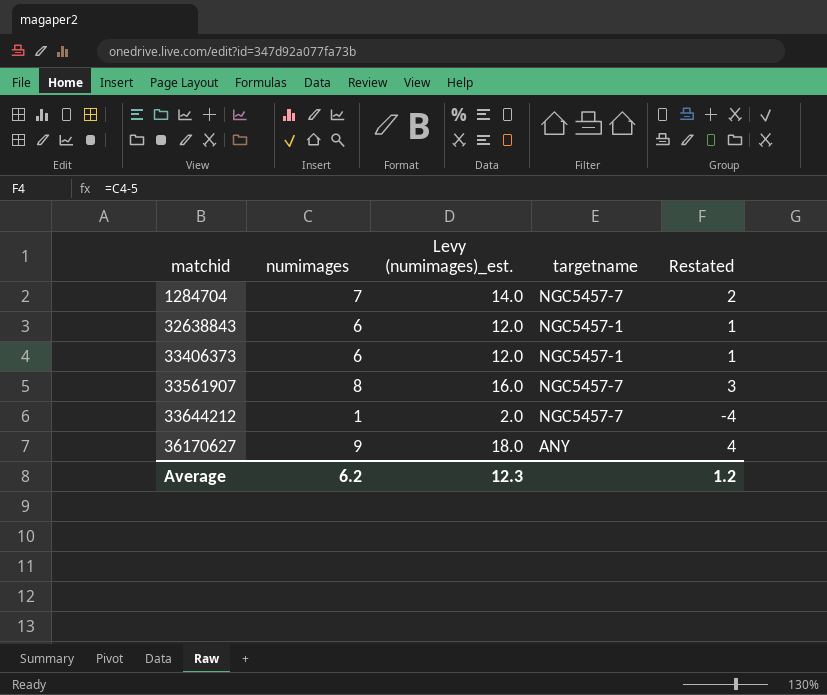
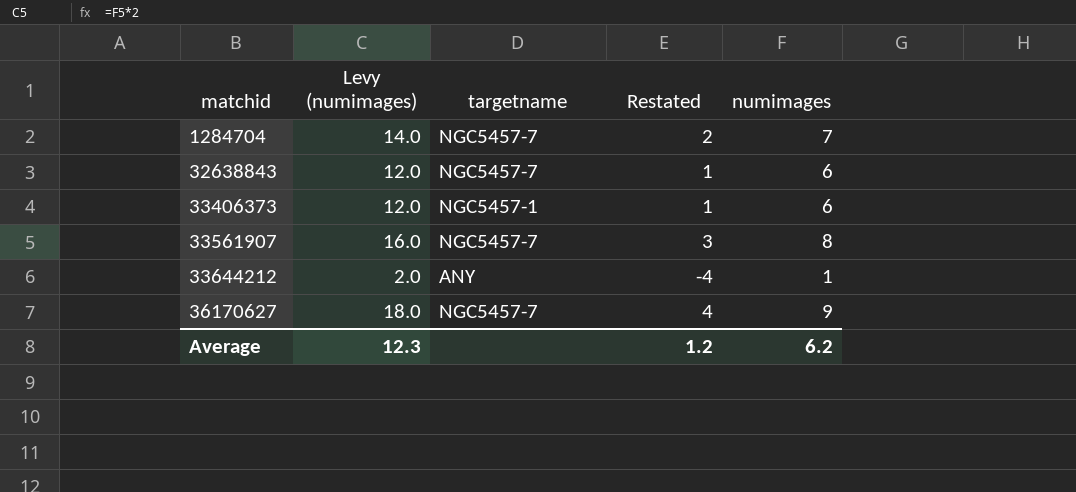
column name: Levy (numimages)_est. -> Levy (numimages)
column numimages | position: 2 -> 5
32638843 | targetname: NGC5457-1 -> NGC5457-7
33644212 | targetname: NGC5457-7 -> ANY
36170627 | targetname: ANY -> NGC5457-7

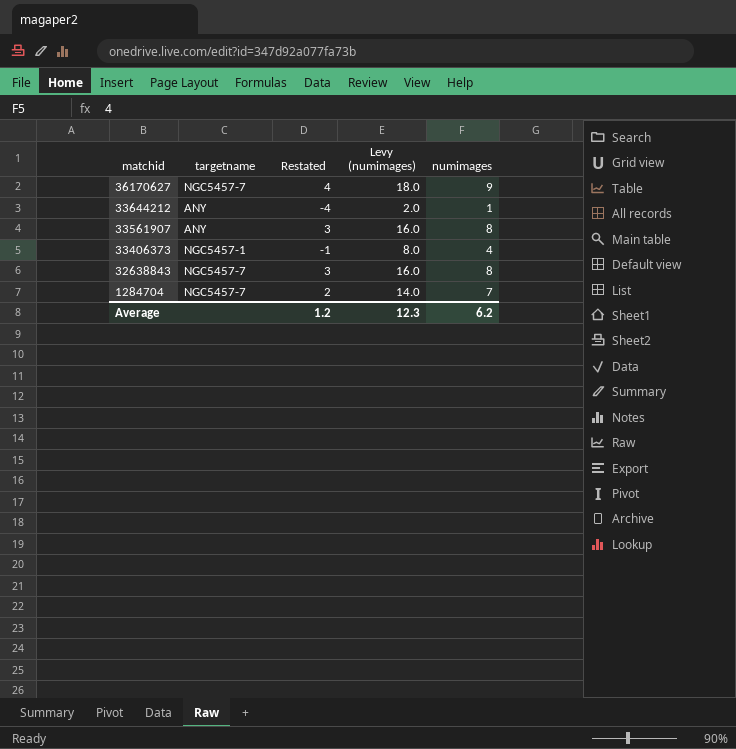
row order: matchid ascending -> matchid descending
column Levy (numimages) | position: 2 -> 4
33561907 | targetname: NGC5457-7 -> ANY
33406373 | Restated: 1 -> -1
33406373 | Levy (numimages): 12.0 -> 8.0
33406373 | numimages: 6 -> 4
32638843 | Restated: 1 -> 3
32638843 | Levy (numimages): 12.0 -> 16.0
32638843 | numimages: 6 -> 8

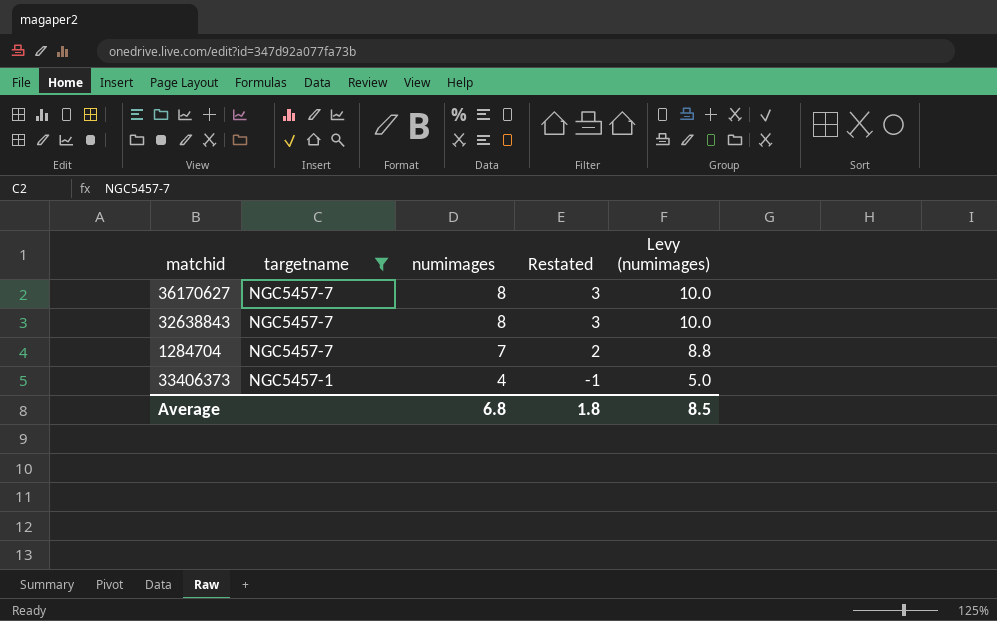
filter: none -> targetname != ANY
row order: matchid descending -> targetname descending
column numimages | position: 5 -> 3
column Levy (numimages) | formula: [numimages] * 2 -> [numimages] * 1.25
36170627 | numimages: 9 -> 8
36170627 | Restated: 4 -> 3
Average | numimages: 6.2 -> 6.8
Average | Restated: 1.2 -> 1.8
Average | Levy (numimages): 12.3 -> 8.5

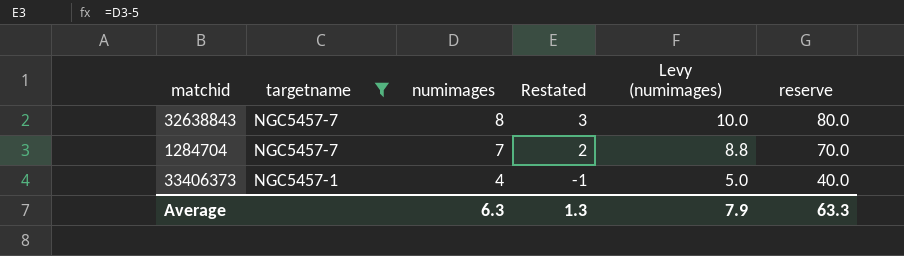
column reserve | formula: none -> [numimages] * 10
row 36170627: NGC5457-7 | 8 | 3 | 10.0 -> none
Average | numimages: 6.8 -> 6.3
Average | Restated: 1.8 -> 1.3
Average | Levy (numimages): 8.5 -> 7.9

